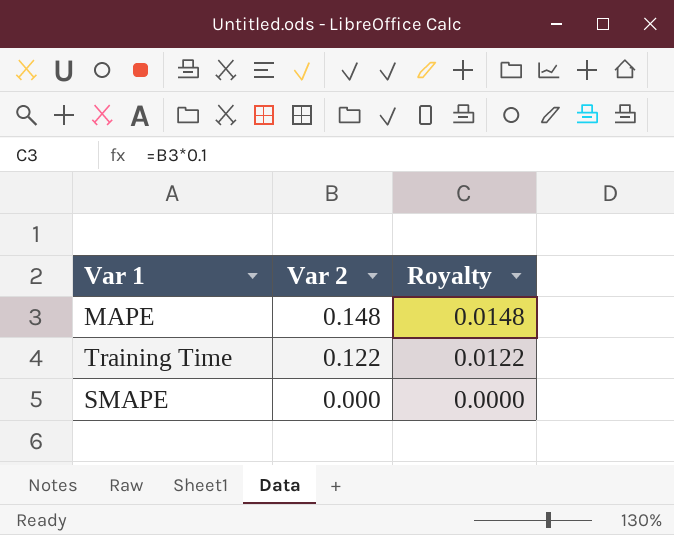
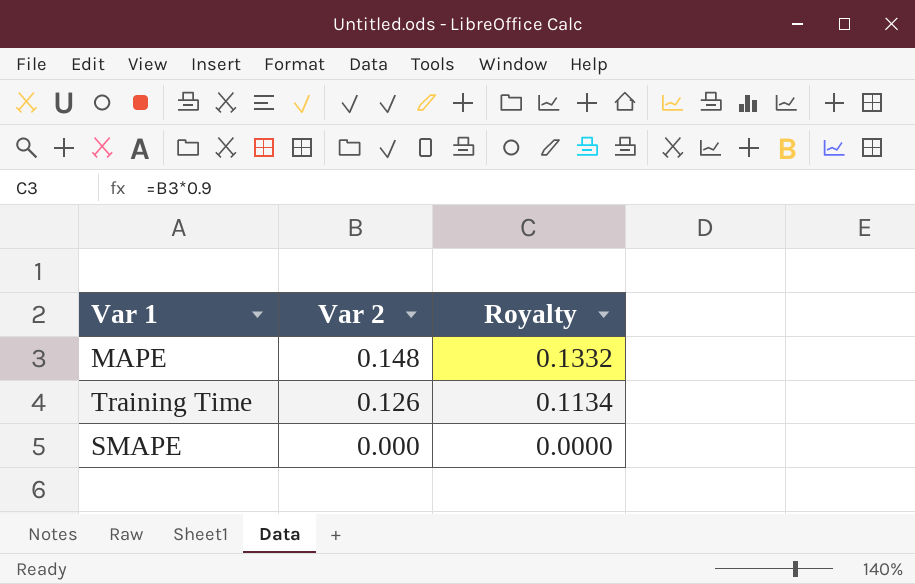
column Royalty | formula: [Var 2] * 0.1 -> [Var 2] * 0.9
Training Time | Var 2: 0.122 -> 0.126

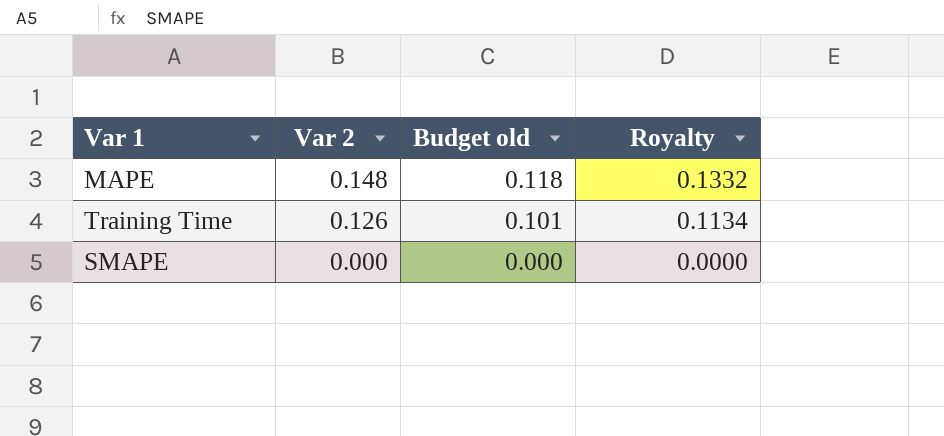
column Budget old | formula: none -> [Var 2] * 0.8

